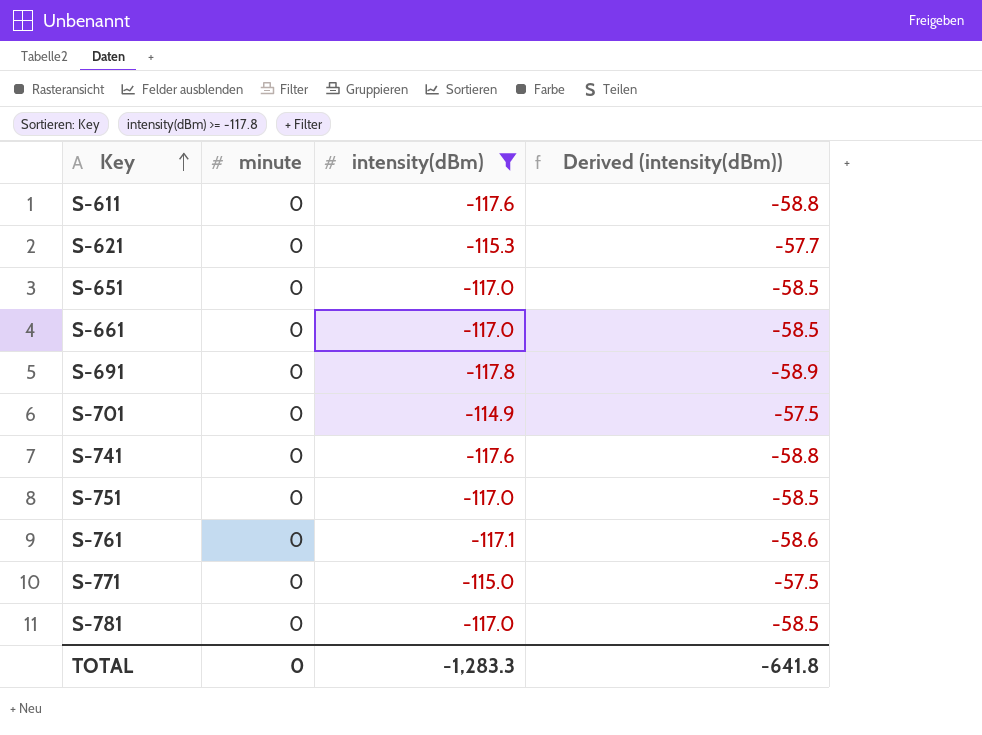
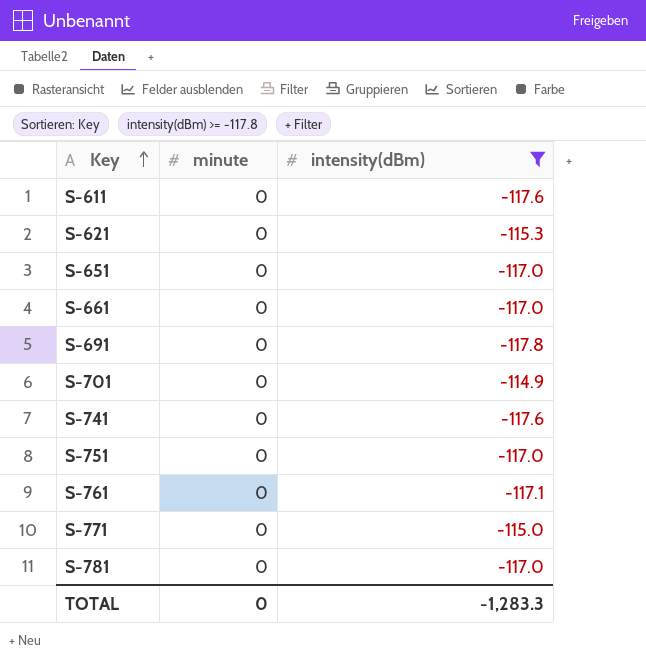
column Derived (intensity(dBm)) | formula: [intensity(dBm)] * 0.5 -> none

